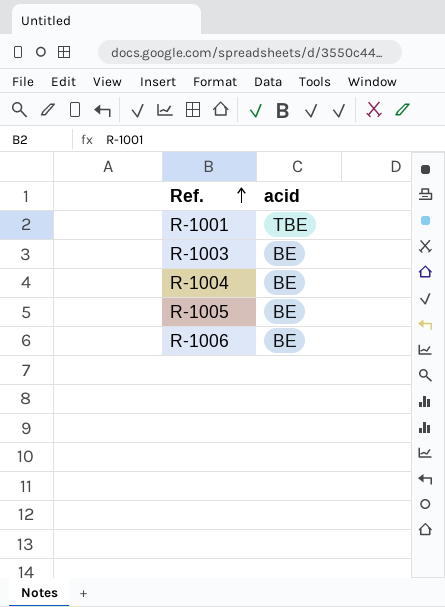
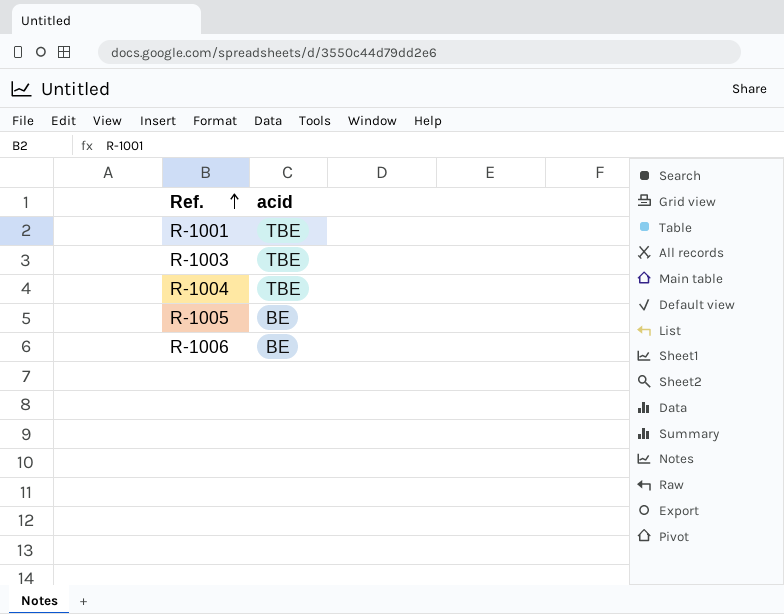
R-1003 | acid: BE -> TBE
R-1004 | acid: BE -> TBE

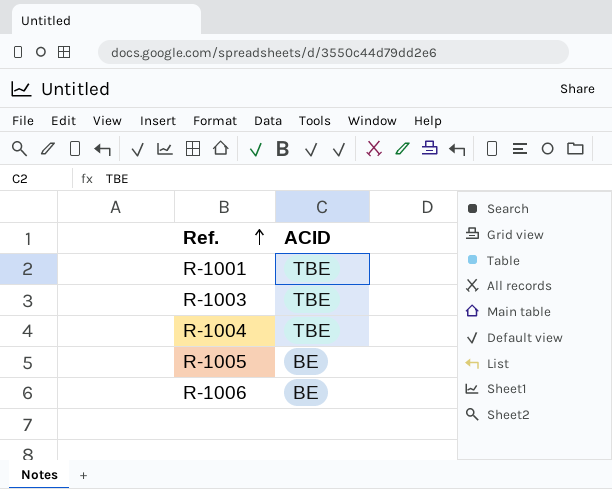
column name: acid -> ACID

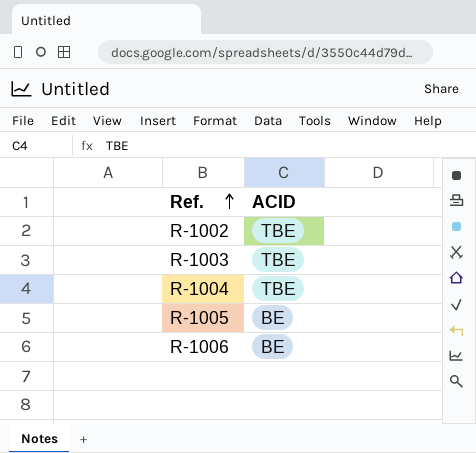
row R-1001: TBE -> none
row R-1002: none -> TBE

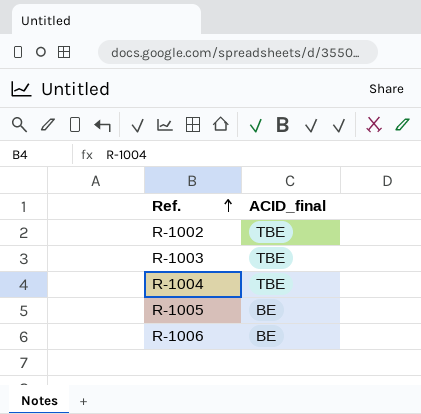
column name: ACID -> ACID_final

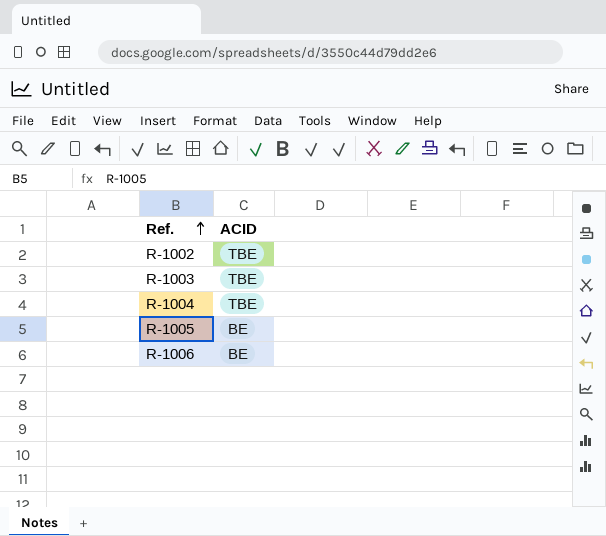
column name: ACID_final -> ACID

